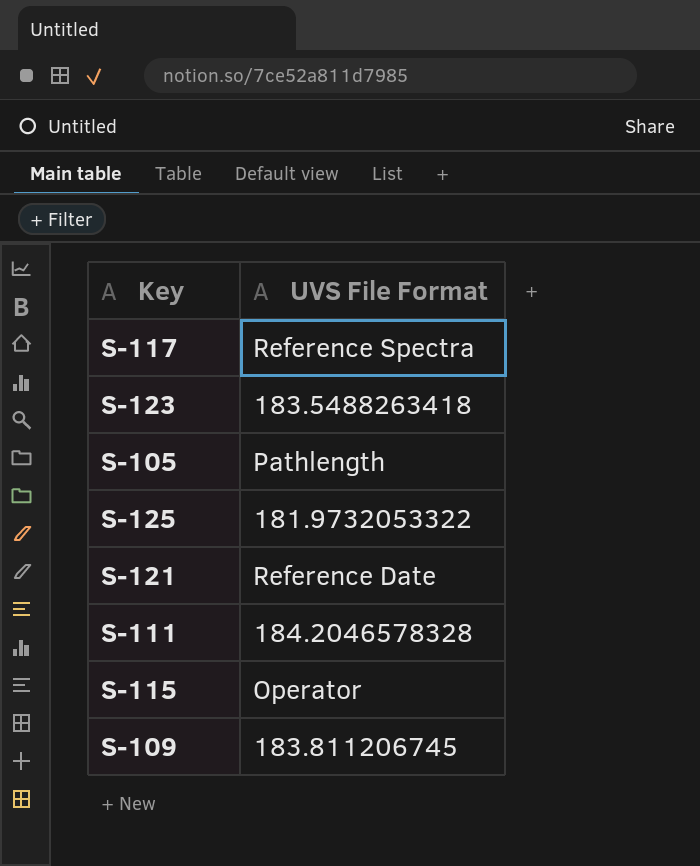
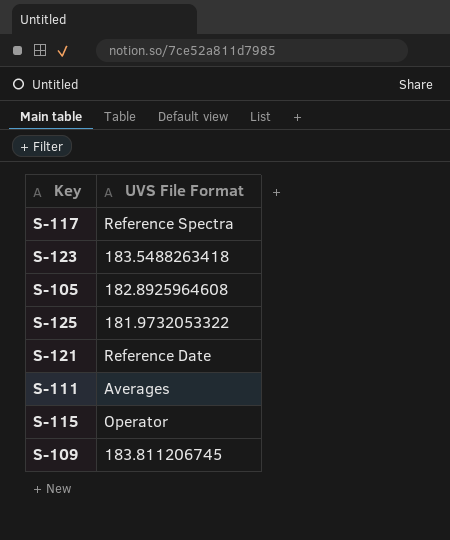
S-105 | UVS File Format: Pathlength -> 182.8925964608
S-111 | UVS File Format: 184.2046578328 -> Averages

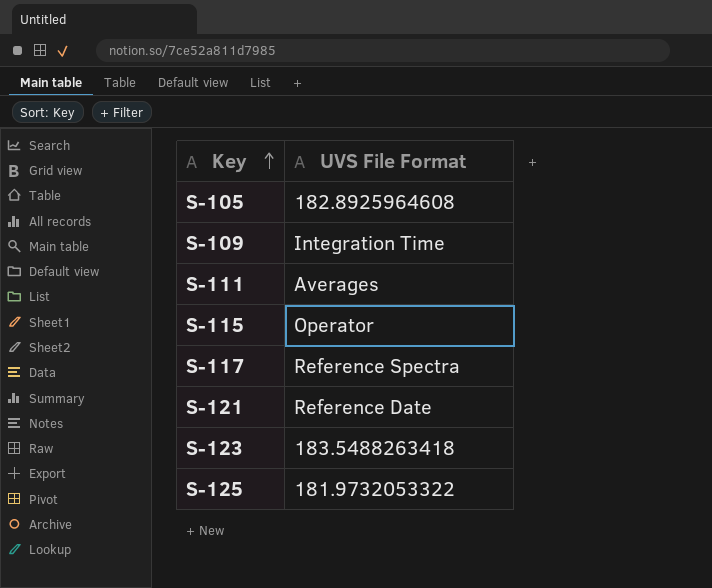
row order: none -> Key ascending
S-109 | UVS File Format: 183.811206745 -> Integration Time

